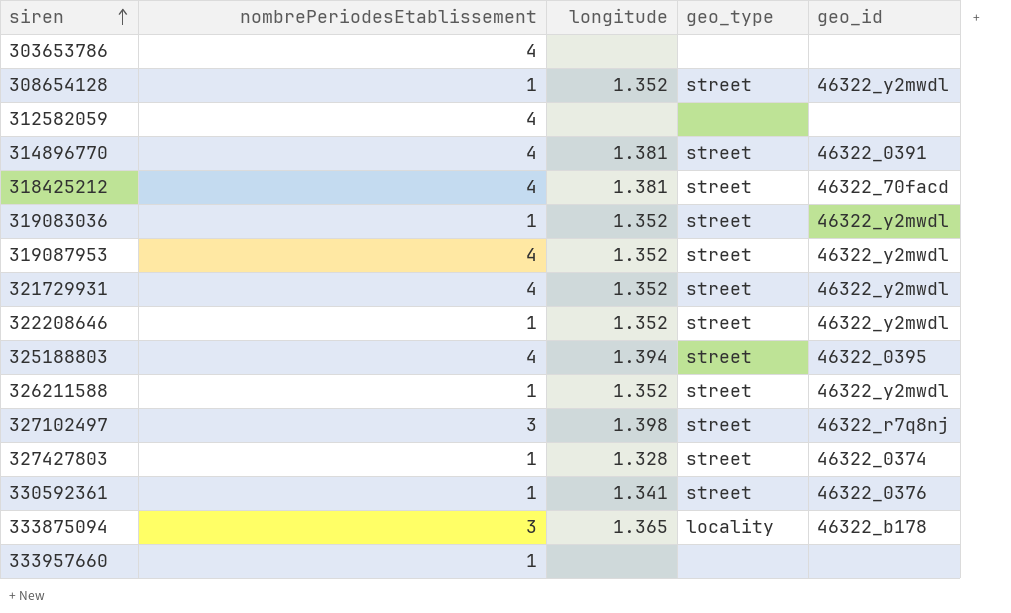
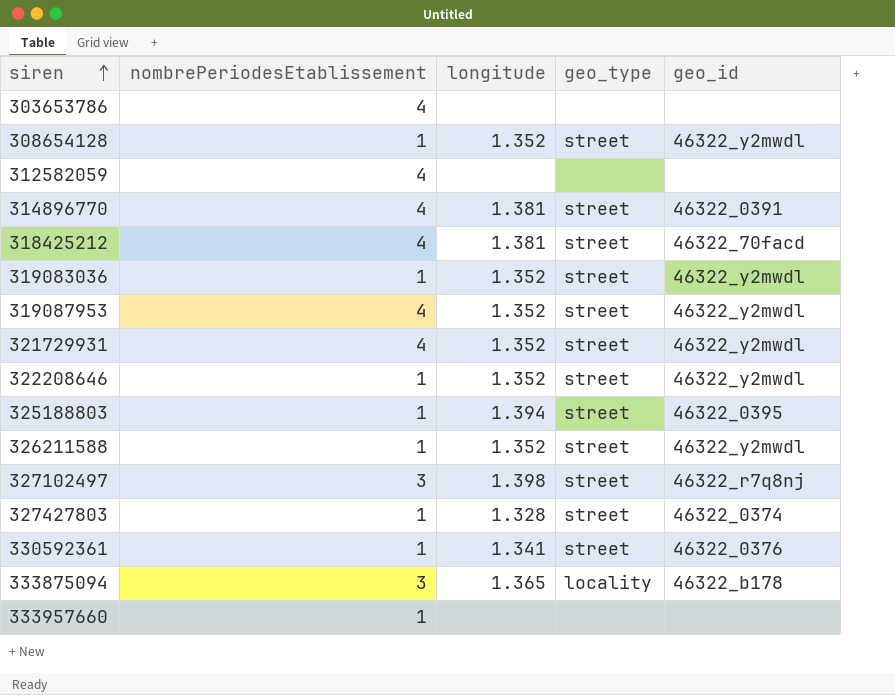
325188803 | nombrePeriodesEtablissement: 4 -> 1

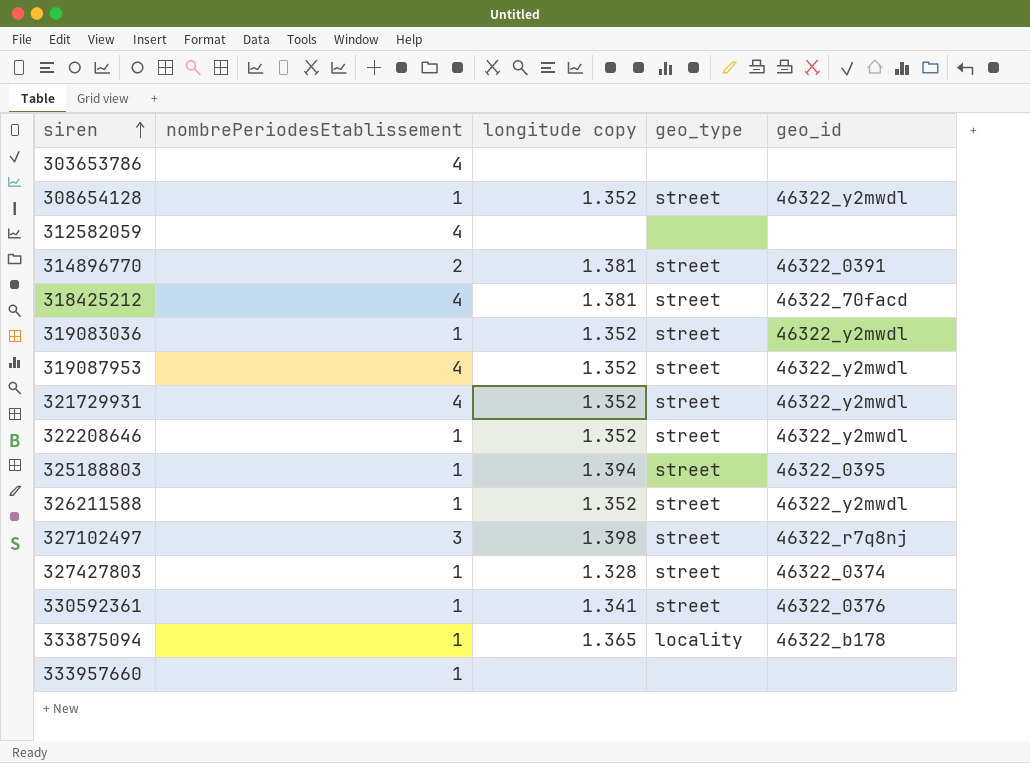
column name: longitude -> longitude copy
314896770 | nombrePeriodesEtablissement: 4 -> 2
333875094 | nombrePeriodesEtablissement: 3 -> 1

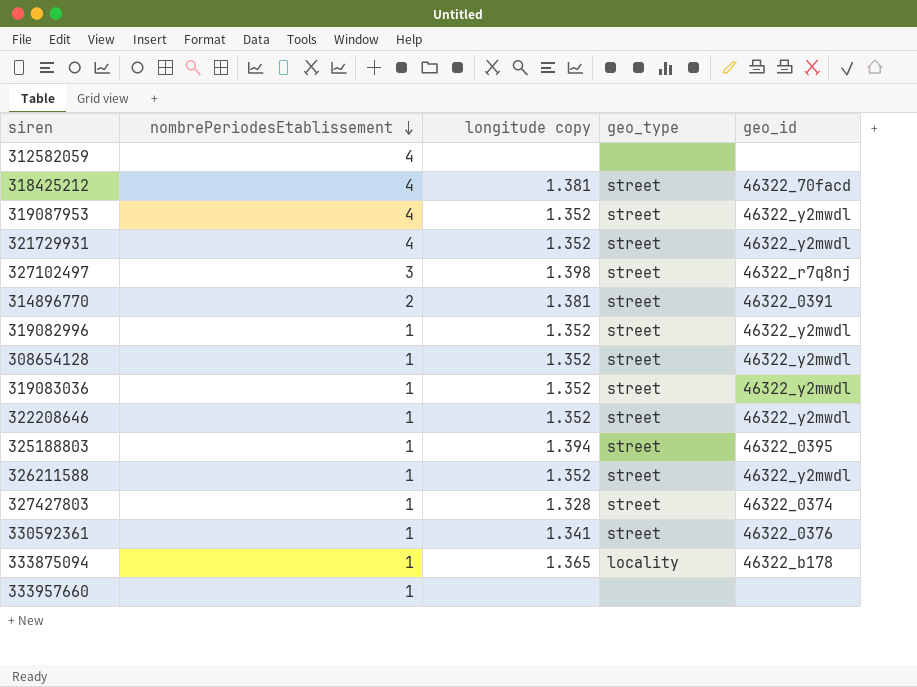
row order: siren ascending -> nombrePeriodesEtablissement descending
row 303653786: 4 | none | none | none -> none
row 319082996: none -> 1 | 1.352 | street | 46322_y2mwdl

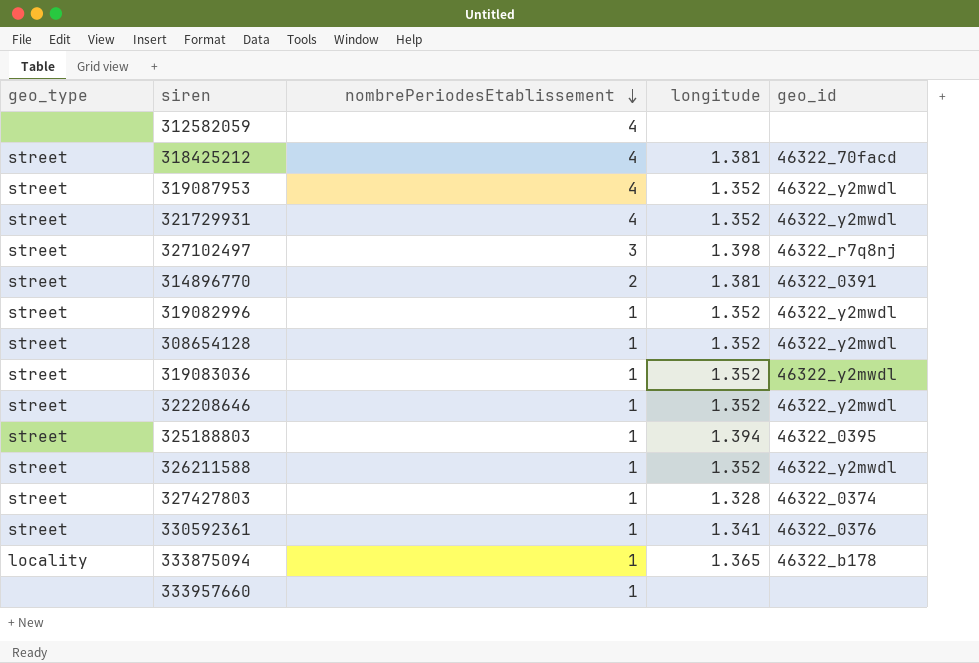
column geo_type | position: 4 -> 1
column name: longitude copy -> longitude

